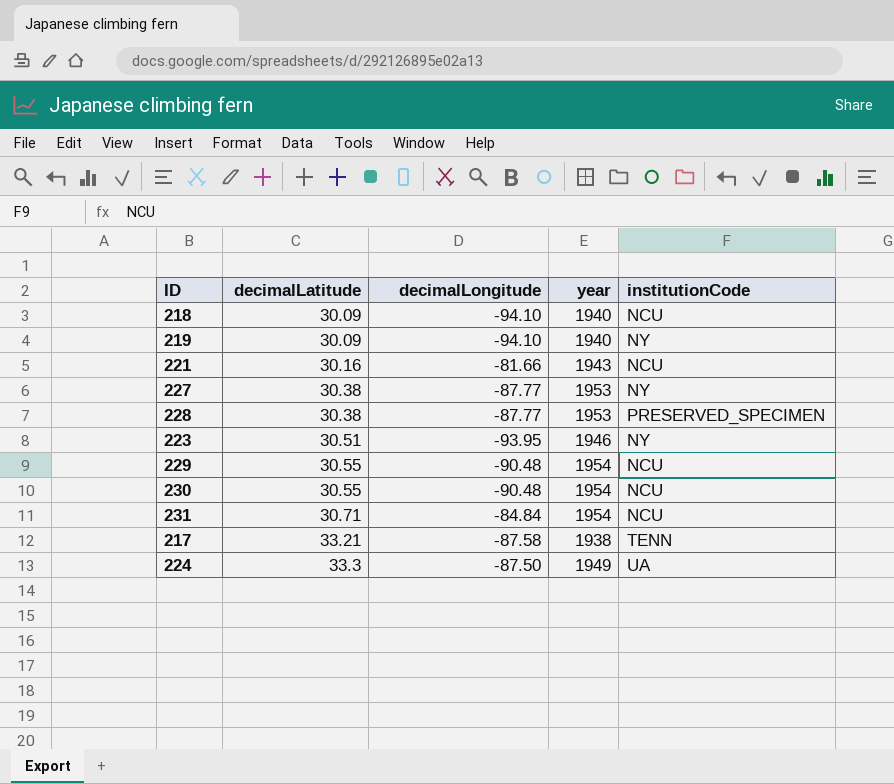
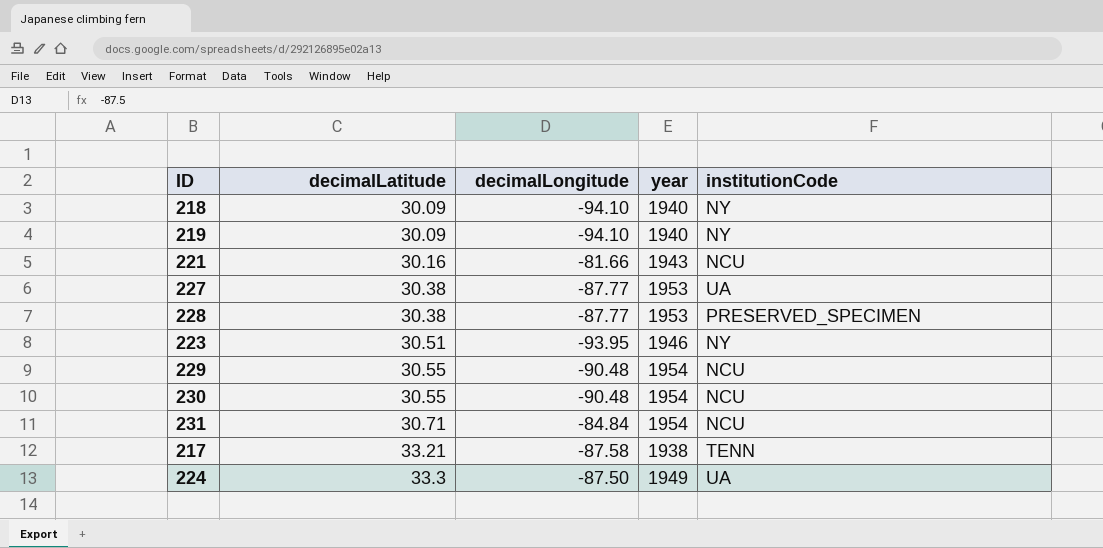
218 | institutionCode: NCU -> NY
227 | institutionCode: NY -> UA

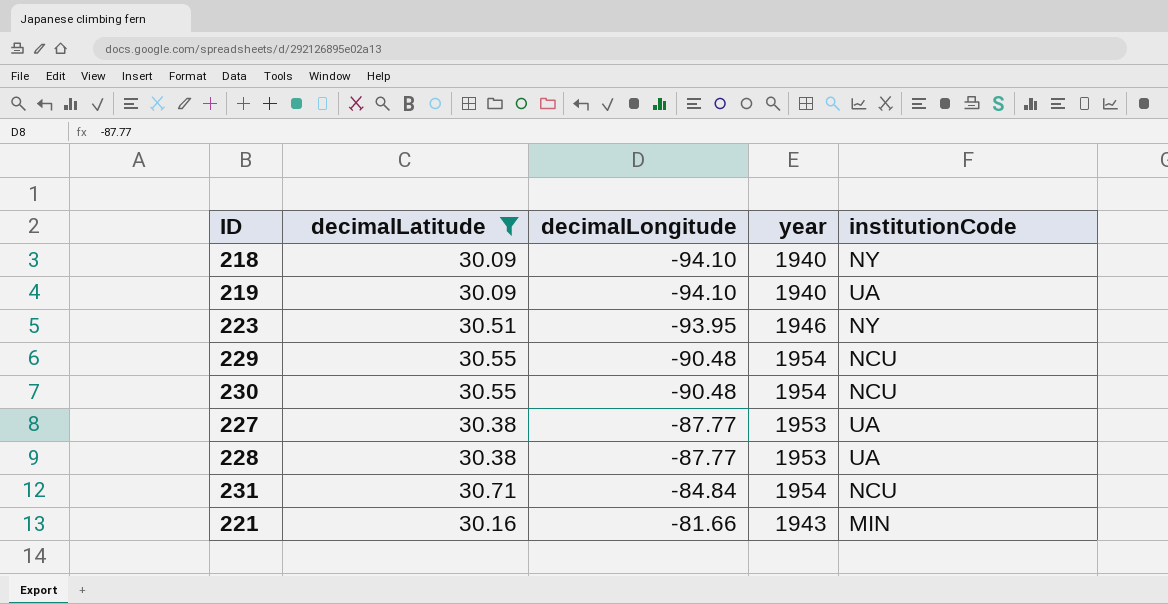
filter: none -> decimalLatitude <= 30.71
row order: decimalLatitude ascending -> decimalLongitude ascending
219 | institutionCode: NY -> UA
228 | institutionCode: PRESERVED_SPECIMEN -> UA
221 | institutionCode: NCU -> MIN

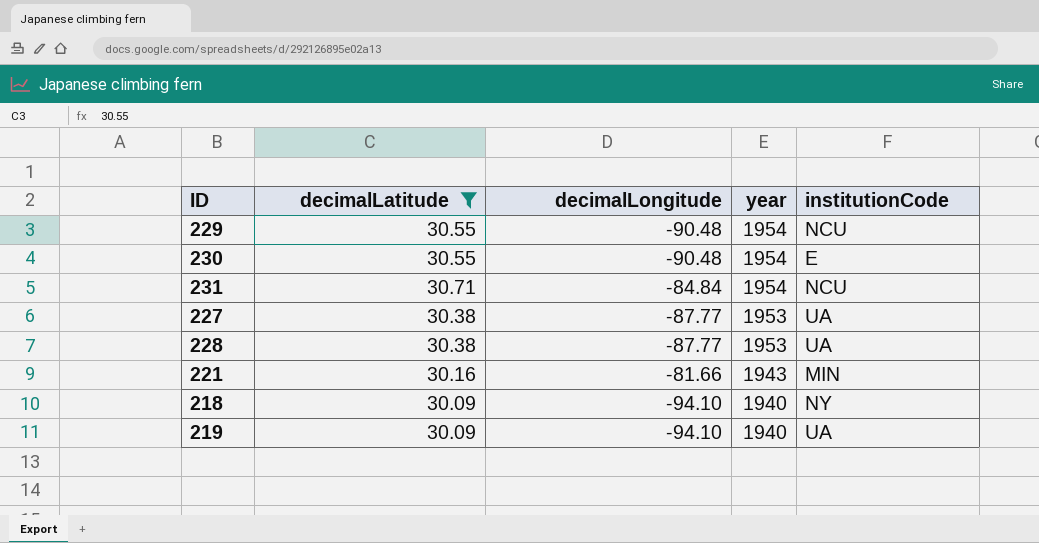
row order: decimalLongitude ascending -> year descending
row 223: 30.51 | -93.95 | 1946 | NY -> none
230 | institutionCode: NCU -> E

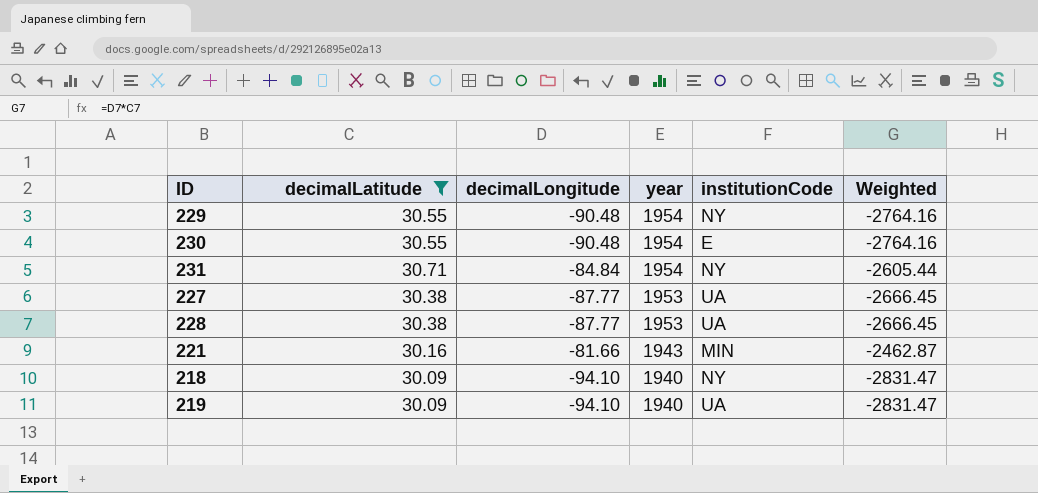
column Weighted | formula: none -> [decimalLatitude] * [decimalLongitude]
229 | institutionCode: NCU -> NY
231 | institutionCode: NCU -> NY

